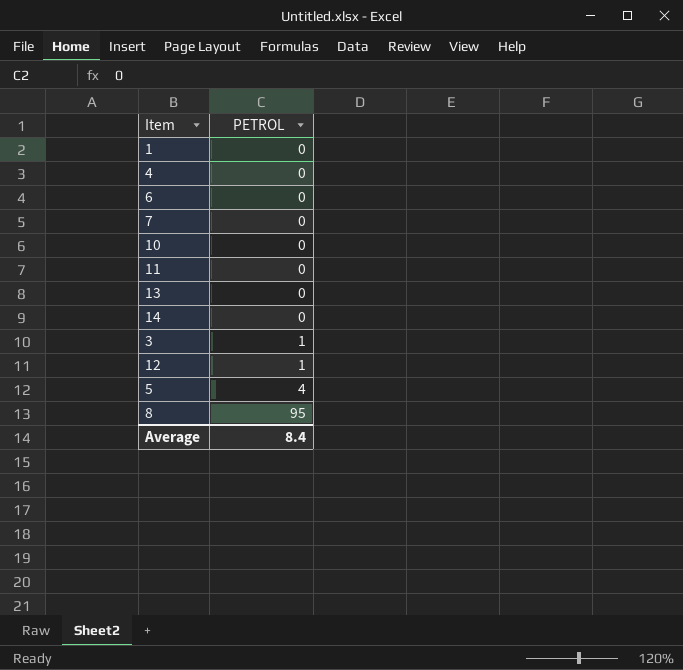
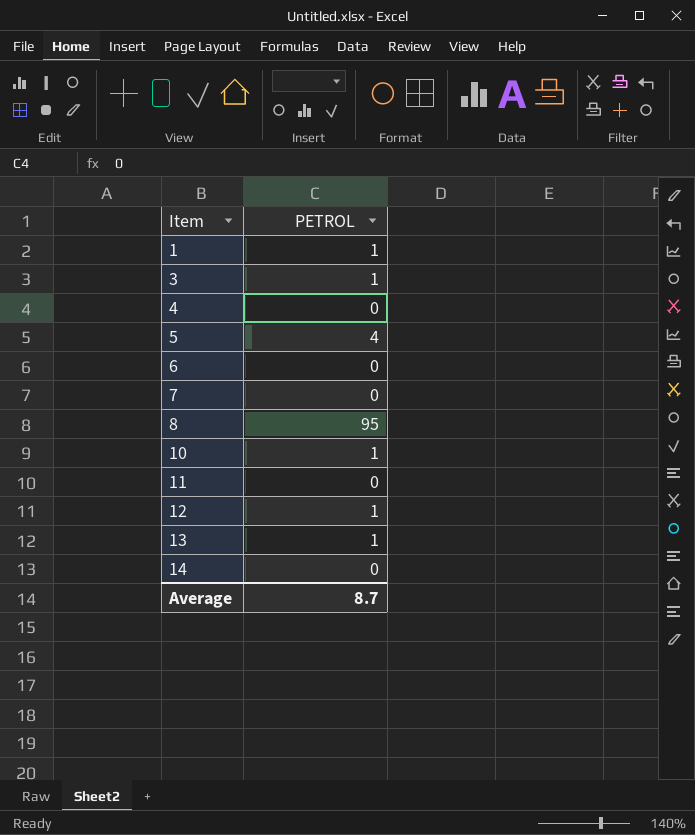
row order: PETROL ascending -> Item ascending
1 | PETROL: 0 -> 1
10 | PETROL: 0 -> 1
13 | PETROL: 0 -> 1
Average | PETROL: 8.4 -> 8.7

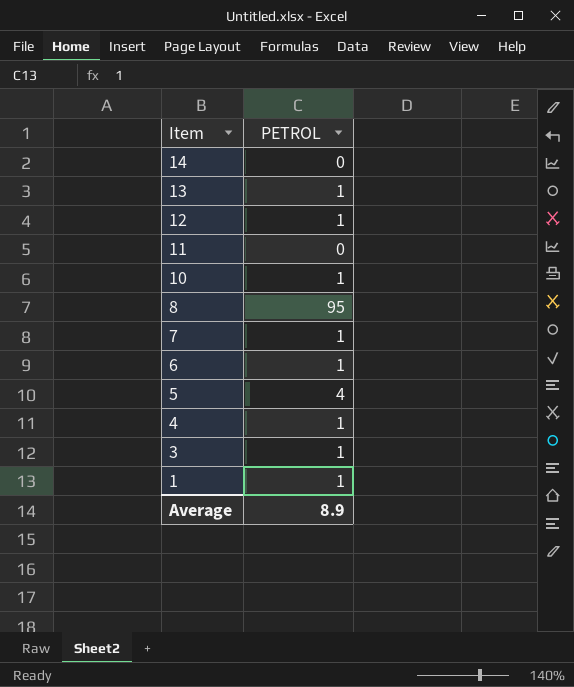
row order: Item ascending -> Item descending
7 | PETROL: 0 -> 1
6 | PETROL: 0 -> 1
4 | PETROL: 0 -> 1
Average | PETROL: 8.7 -> 8.9

